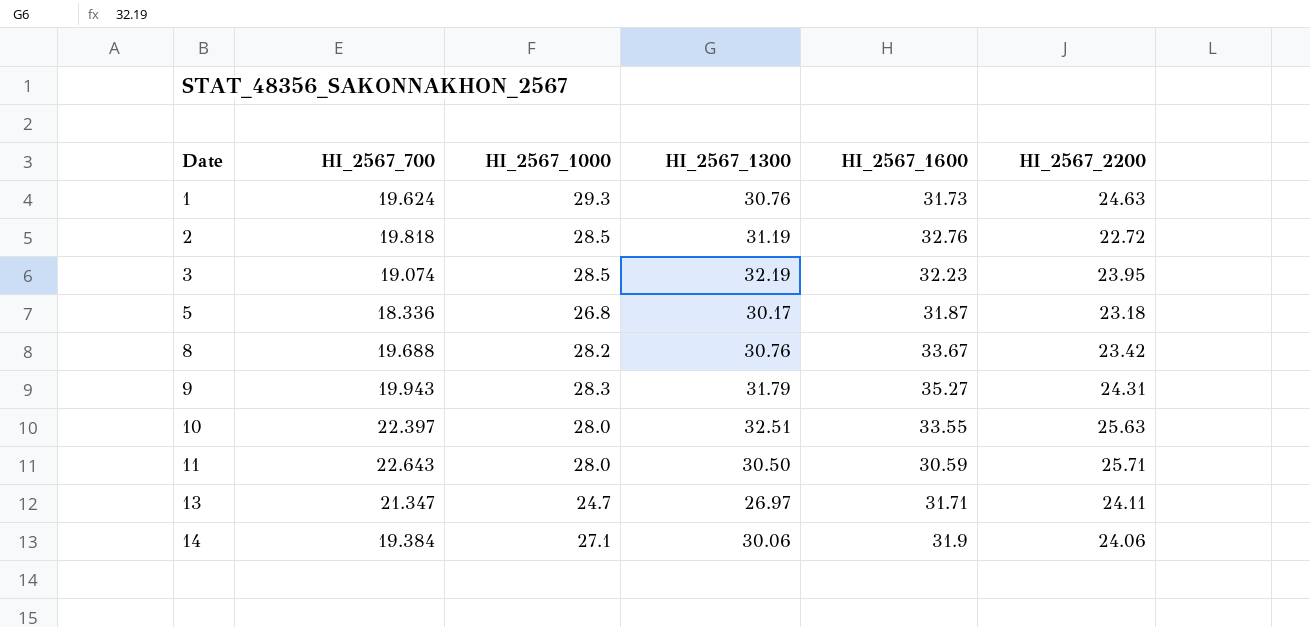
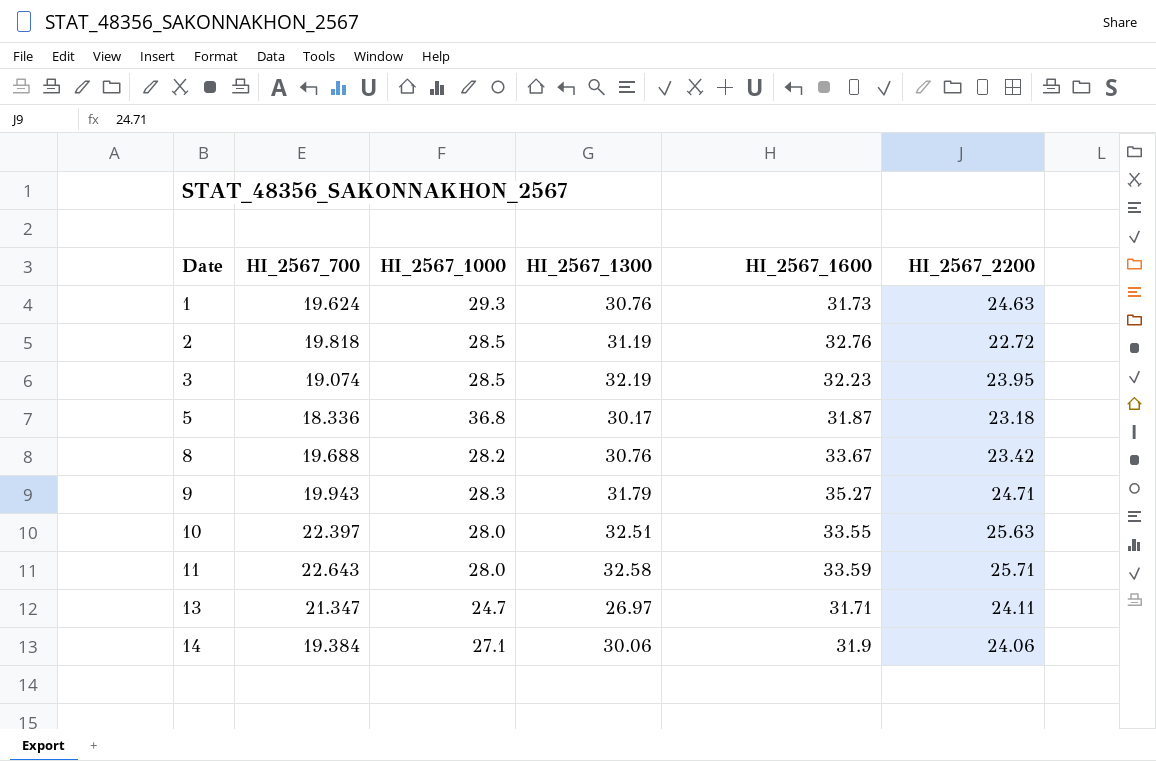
5 | HI_2567_1000: 26.8 -> 36.8
9 | HI_2567_2200: 24.31 -> 24.71
11 | HI_2567_1300: 30.50 -> 32.58
11 | HI_2567_1600: 30.59 -> 33.59

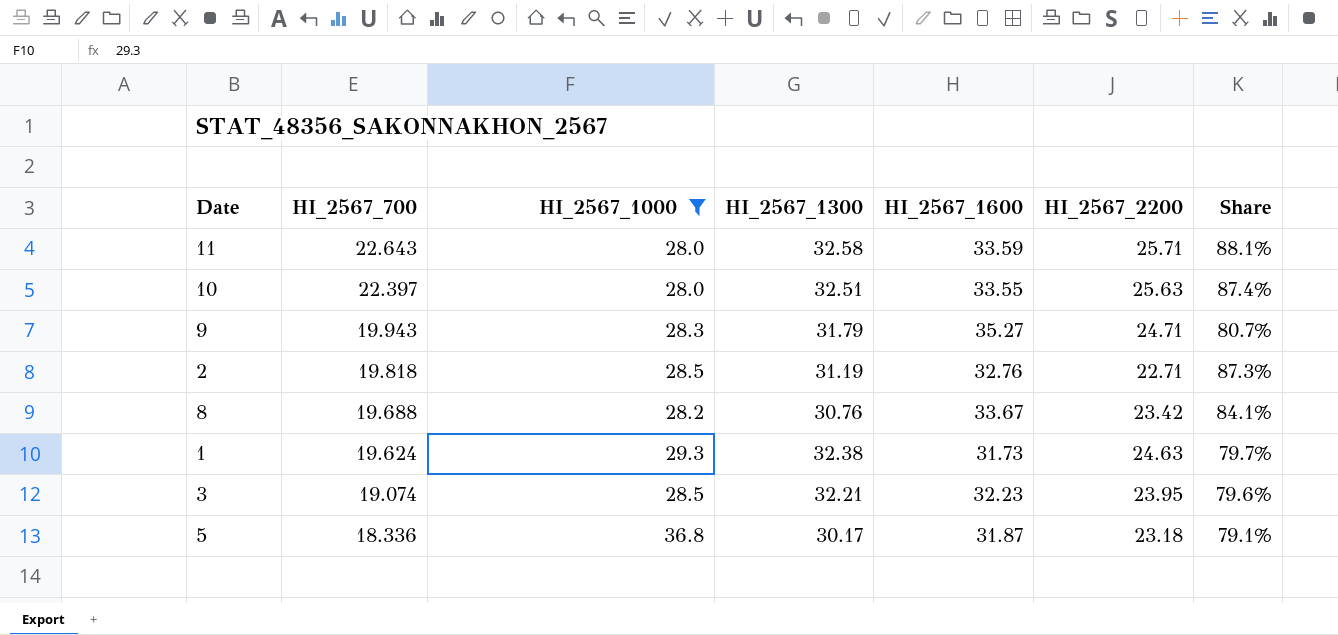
filter: none -> HI_2567_1000 >= 28.0
row order: Date ascending -> HI_2567_700 descending
column Share | formula: none -> [HI_2567_700] / [HI_2567_2200]
2 | HI_2567_2200: 22.72 -> 22.71
1 | HI_2567_1300: 30.76 -> 32.38
3 | HI_2567_1300: 32.19 -> 32.21

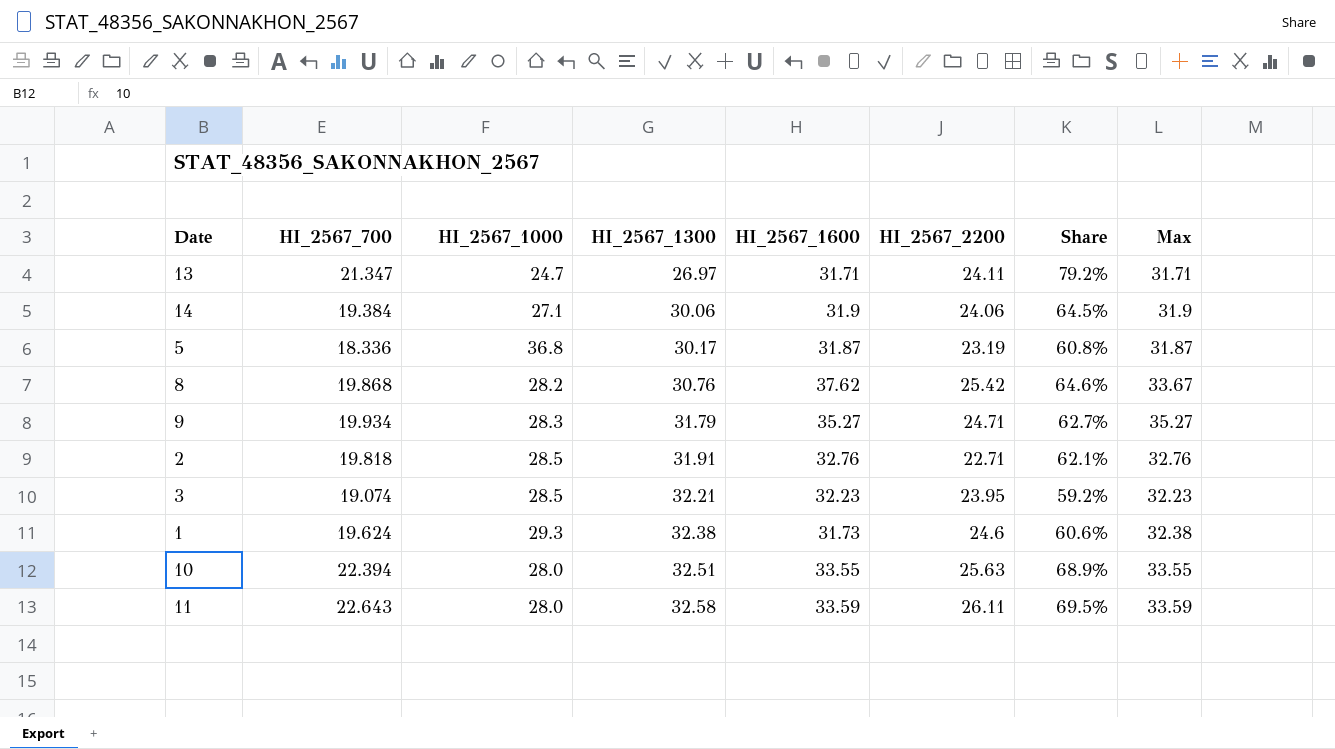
filter: HI_2567_1000 >= 28.0 -> none
row order: HI_2567_700 descending -> HI_2567_1300 ascending
column Share | formula: [HI_2567_700] / [HI_2567_2200] -> [HI_2567_700] / [HI_2567_1300]
column Max | position: none -> 8
5 | HI_2567_2200: 23.18 -> 23.19
8 | HI_2567_700: 19.688 -> 19.868
8 | HI_2567_1600: 33.67 -> 37.62
8 | HI_2567_2200: 23.42 -> 25.42
9 | HI_2567_700: 19.943 -> 19.934
2 | HI_2567_1300: 31.19 -> 31.91
1 | HI_2567_2200: 24.63 -> 24.6
10 | HI_2567_700: 22.397 -> 22.394
11 | HI_2567_2200: 25.71 -> 26.11

